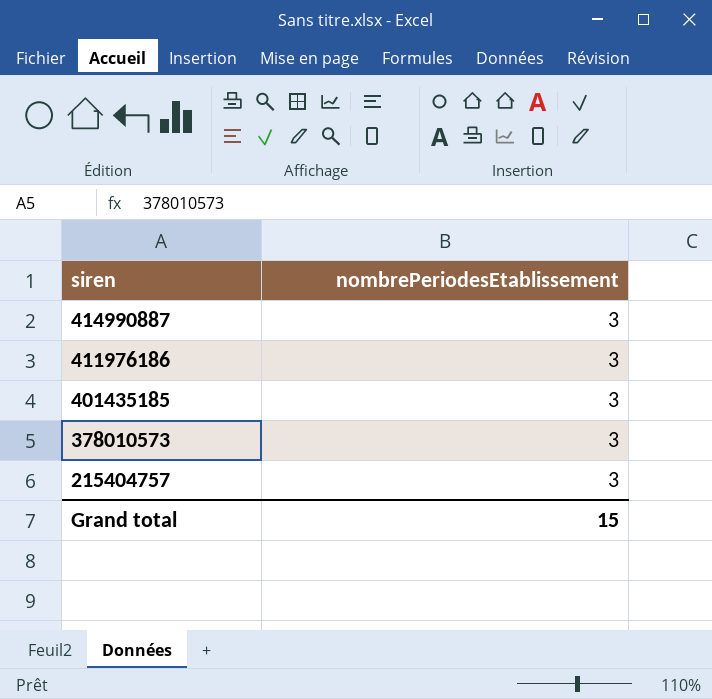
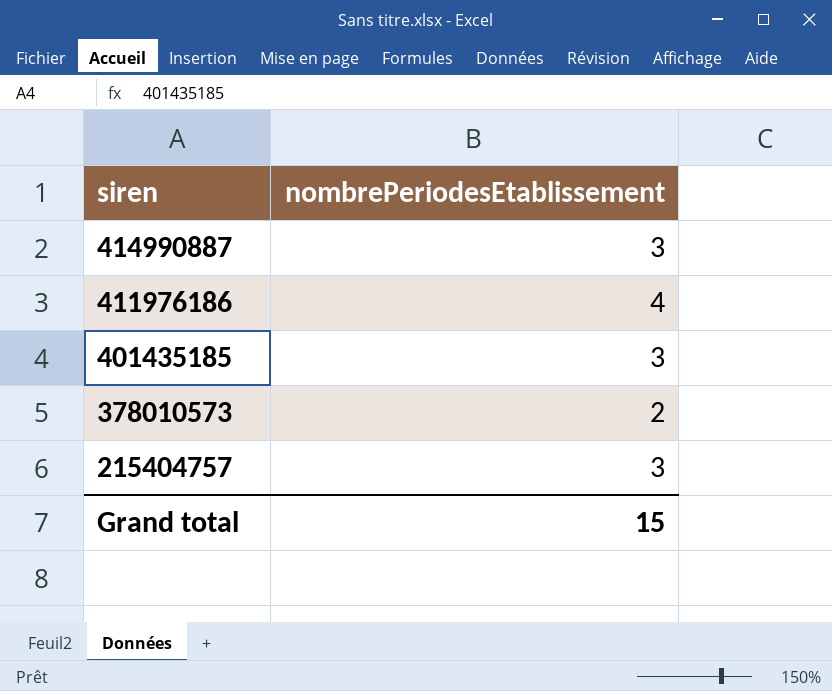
411976186 | nombrePeriodesEtablissement: 3 -> 4
378010573 | nombrePeriodesEtablissement: 3 -> 2

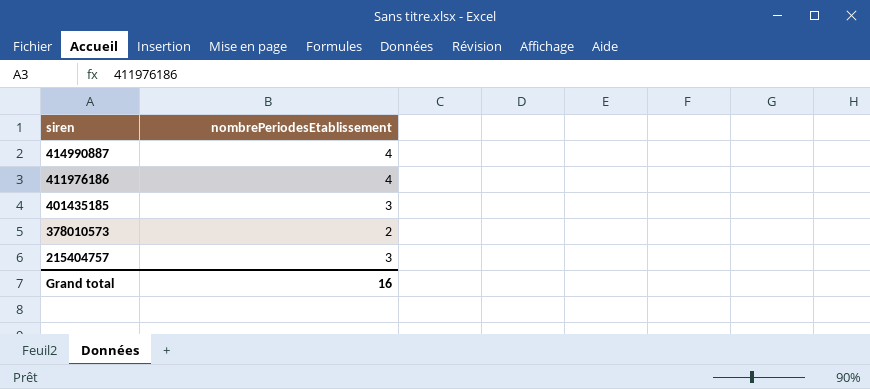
414990887 | nombrePeriodesEtablissement: 3 -> 4
Grand total | nombrePeriodesEtablissement: 15 -> 16

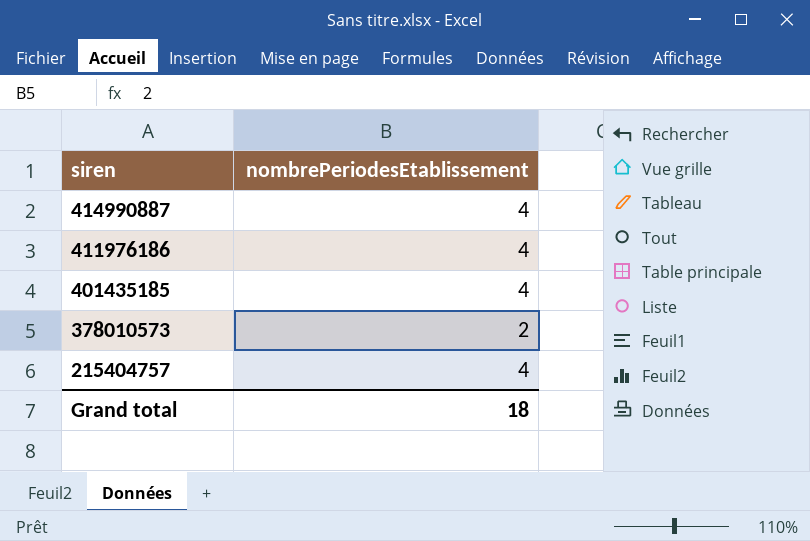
401435185 | nombrePeriodesEtablissement: 3 -> 4
215404757 | nombrePeriodesEtablissement: 3 -> 4
Grand total | nombrePeriodesEtablissement: 16 -> 18

